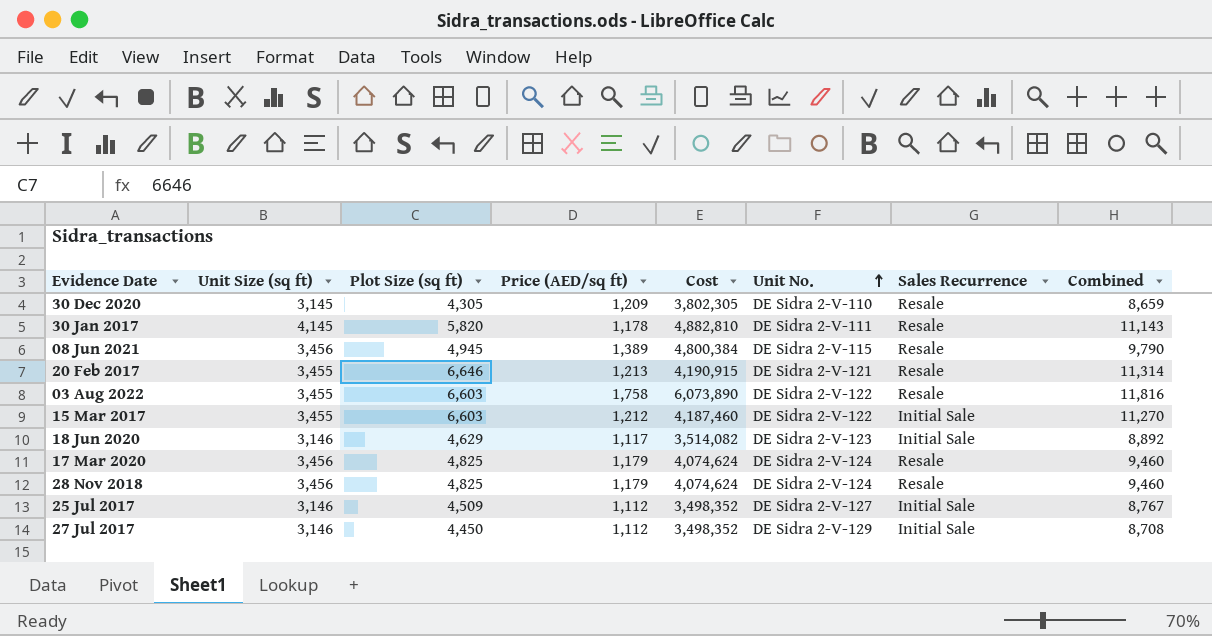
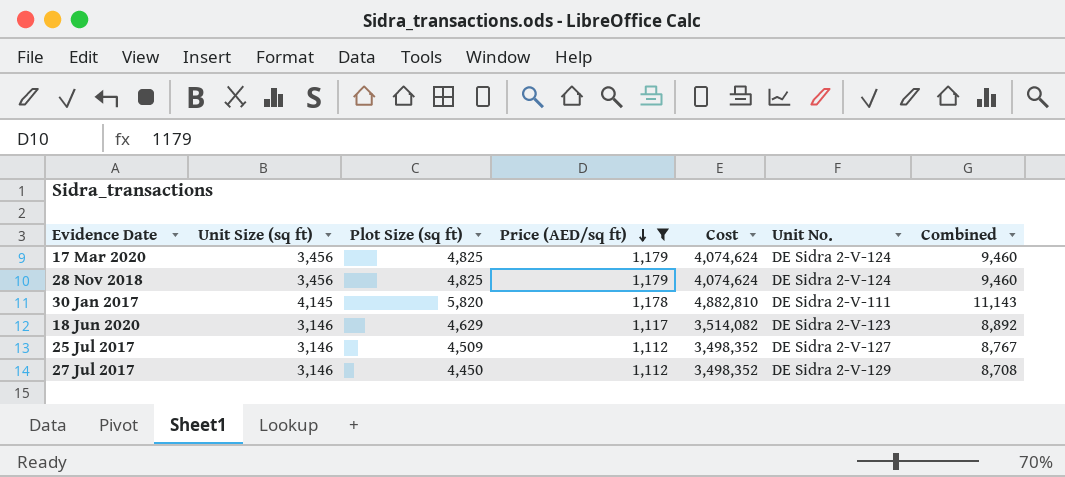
filter: none -> Price (AED/sq ft) <= 1,179
row order: Unit No. ascending -> Price (AED/sq ft) descending
column Sales Recurrence | position: 7 -> none

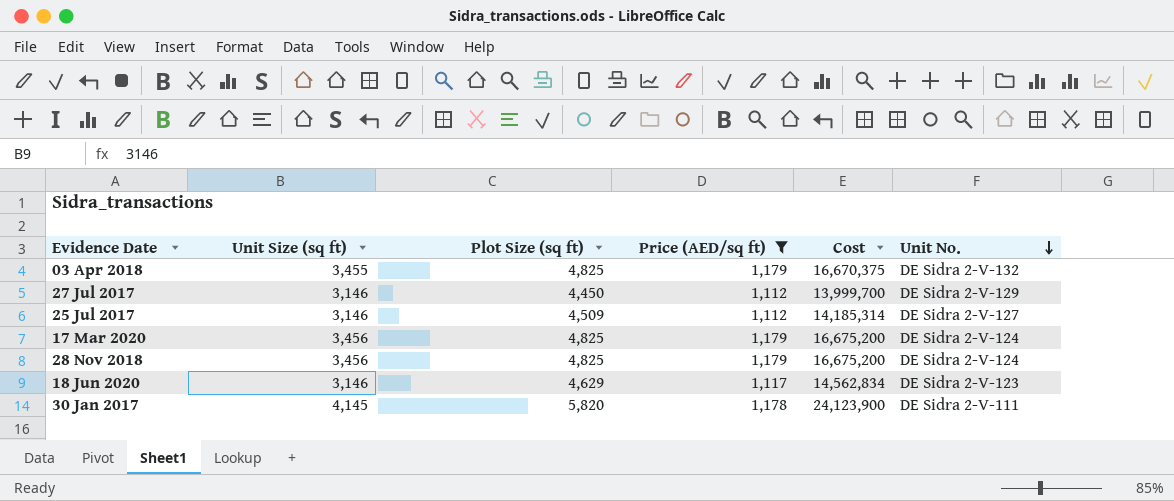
row order: Price (AED/sq ft) descending -> Unit No. descending
column Combined | formula: [Unit Size (sq ft)] + [Plot Size (sq ft)] + [Price (AED/sq ft)] -> none
column Cost | formula: [Unit Size (sq ft)] * [Price (AED/sq ft)] -> [Unit Size (sq ft)] * [Plot Size (sq ft)]
row 03 Apr 2018: none -> 3,455 | 4,825 | 1,179 | 16,670,375 | DE Sidra 2-V-132

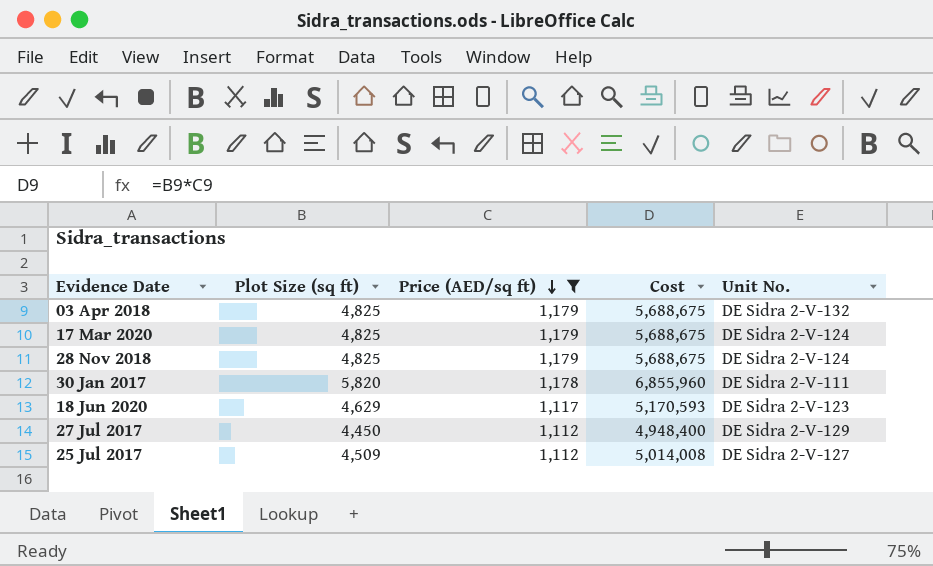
row order: Unit No. descending -> Price (AED/sq ft) descending
column Unit Size (sq ft) | position: 2 -> none
column Cost | formula: [Unit Size (sq ft)] * [Plot Size (sq ft)] -> [Plot Size (sq ft)] * [Price (AED/sq ft)]

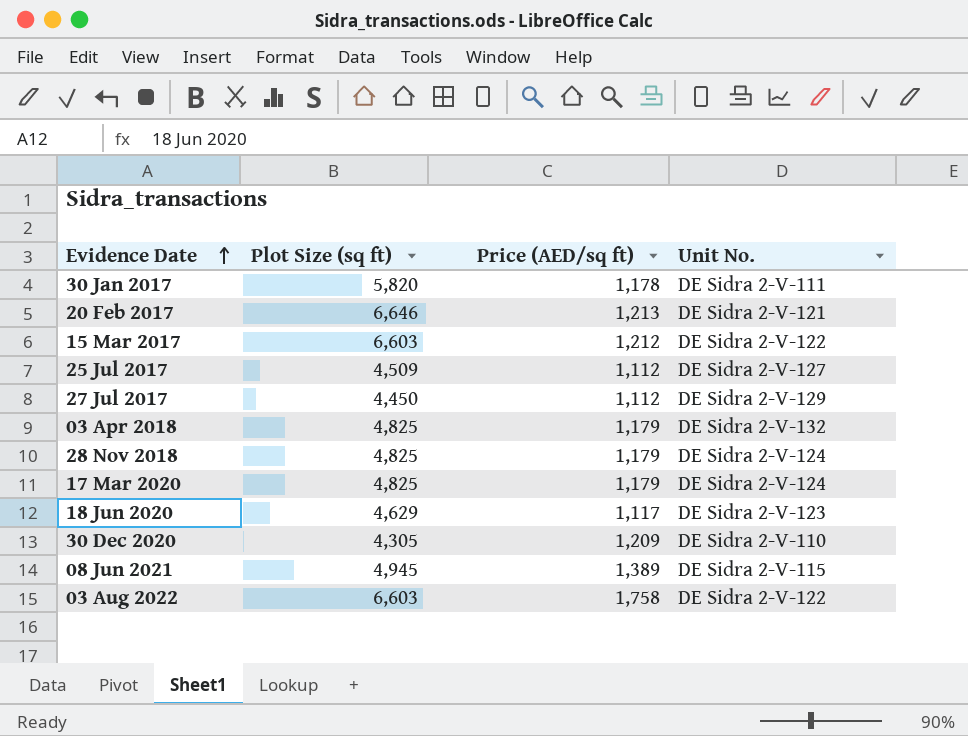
filter: Price (AED/sq ft) <= 1,179 -> none
row order: Price (AED/sq ft) descending -> Evidence Date ascending
column Cost | formula: [Plot Size (sq ft)] * [Price (AED/sq ft)] -> none

